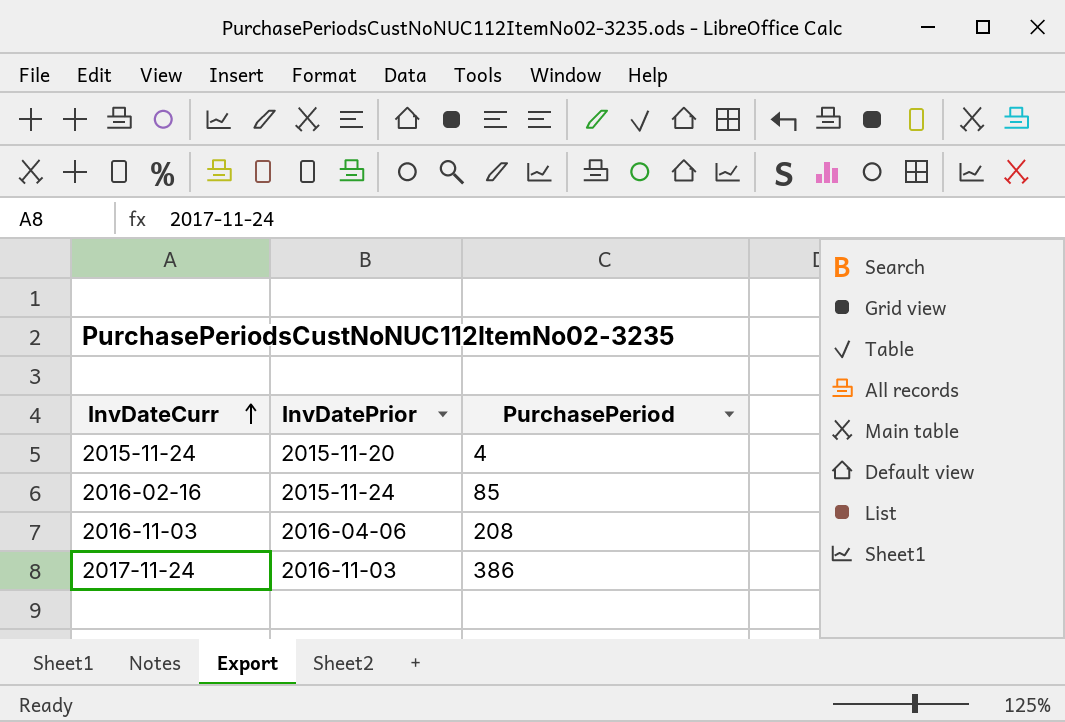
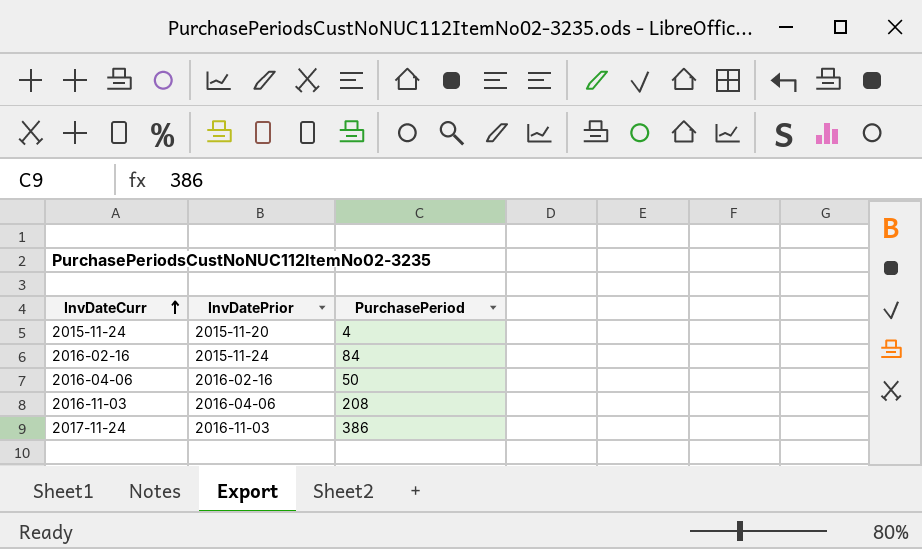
2016-02-16 | PurchasePeriod: 85 -> 84
row 2016-04-06: none -> 2016-02-16 | 50

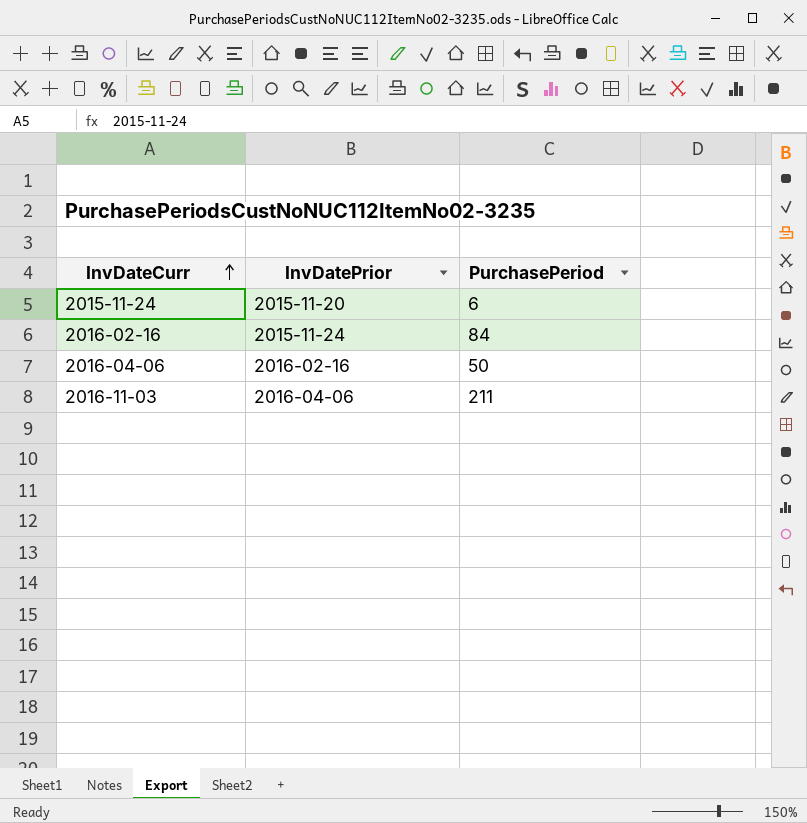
row 2017-11-24: 2016-11-03 | 386 -> none
2015-11-24 | PurchasePeriod: 4 -> 6
2016-11-03 | PurchasePeriod: 208 -> 211

